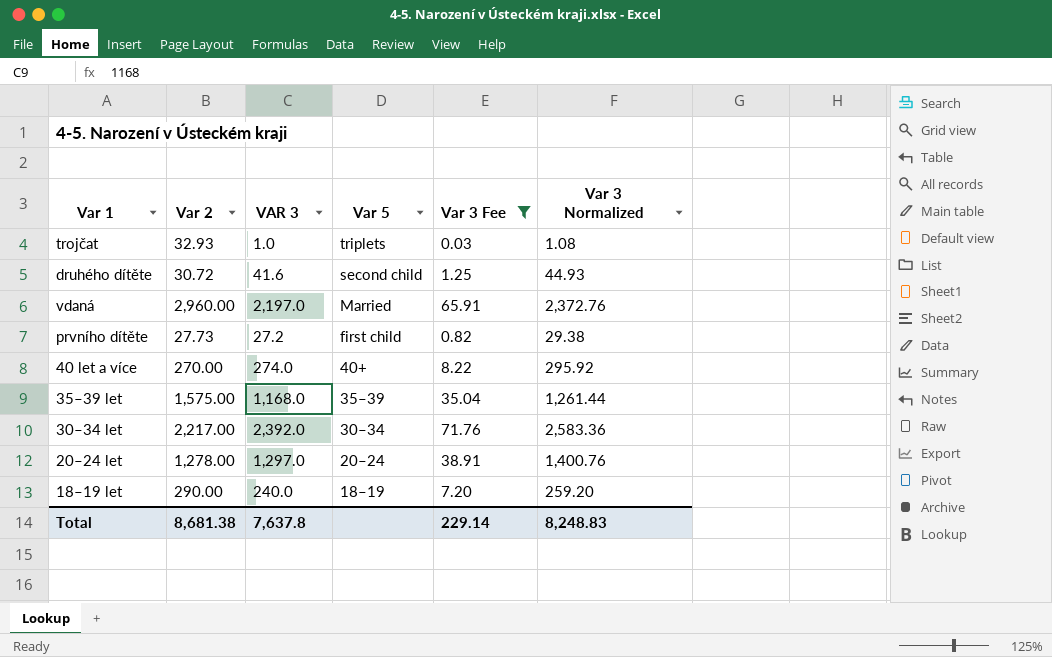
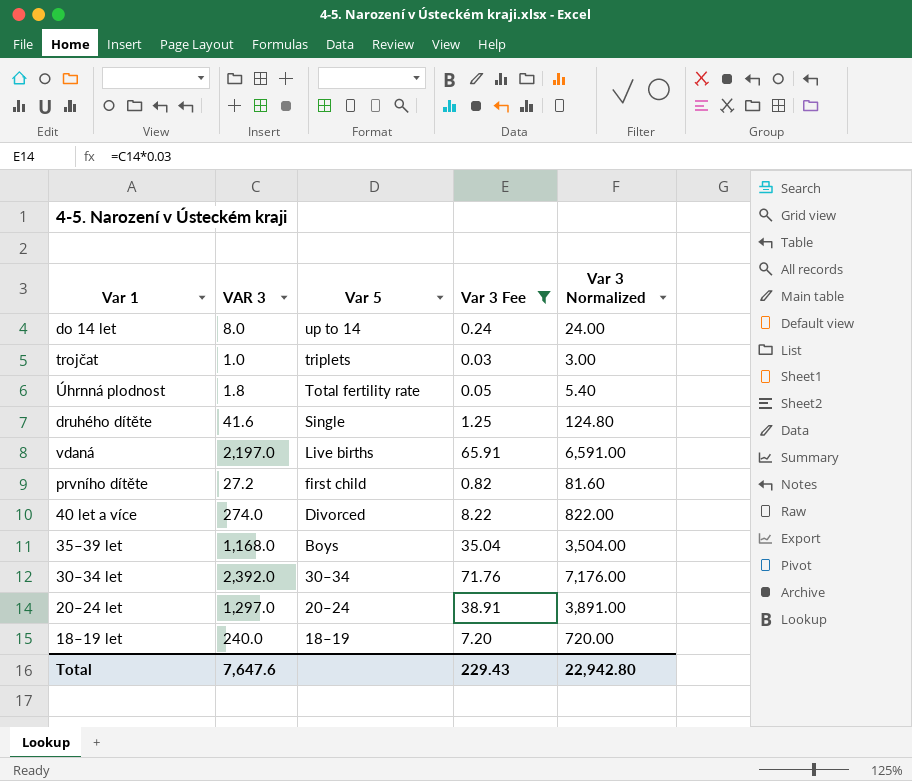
column Var 2 | position: 2 -> none
column Var 3 Normalized | formula: [VAR 3] * 1.08 -> [VAR 3] * 3
row do 14 let: none -> 8.0 | up to 14 | 0.24 | 24.00
row Úhrnná plodnost: none -> 1.8 | Total fertility rate | 0.05 | 5.40
druhého dítěte | Var 5: second child -> Single
vdaná | Var 5: Married -> Live births
40 let a více | Var 5: 40+ -> Divorced
35–39 let | Var 5: 35–39 -> Boys
Total | VAR 3: 7,637.8 -> 7,647.6
Total | Var 3 Fee: 229.14 -> 229.43
Total | Var 3 Normalized: 8,248.83 -> 22,942.80

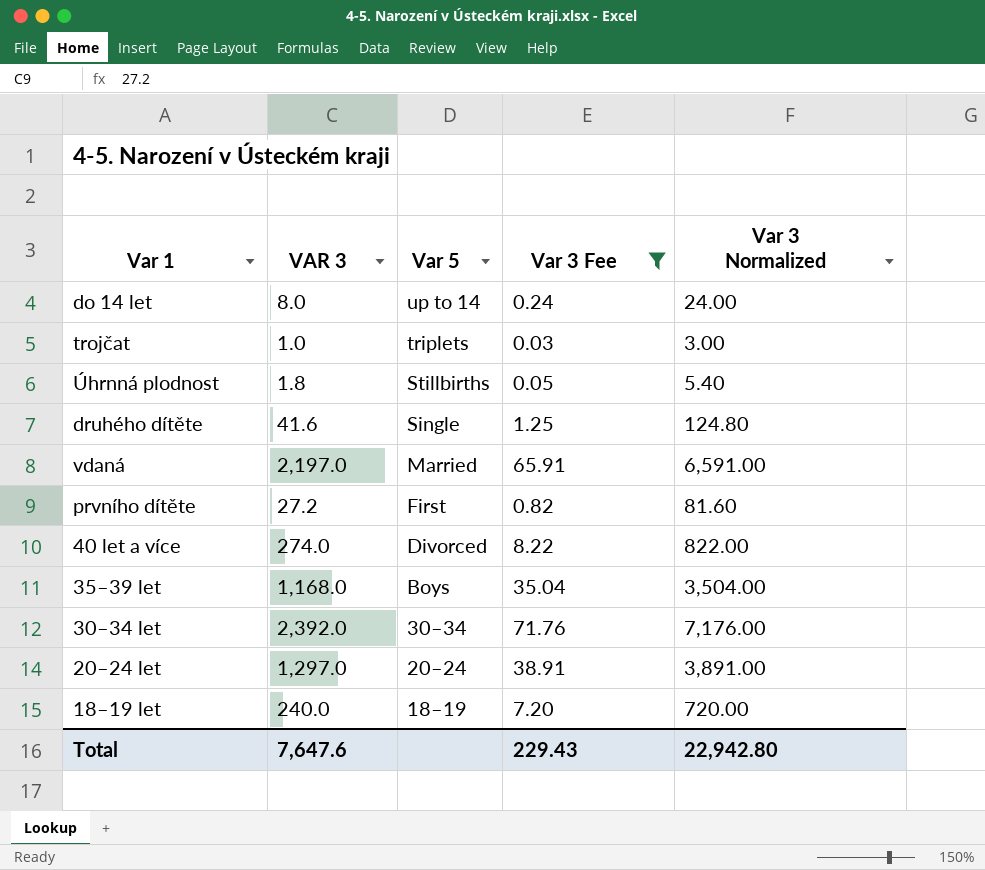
Úhrnná plodnost | Var 5: Total fertility rate -> Stillbirths
vdaná | Var 5: Live births -> Married
prvního dítěte | Var 5: first child -> First

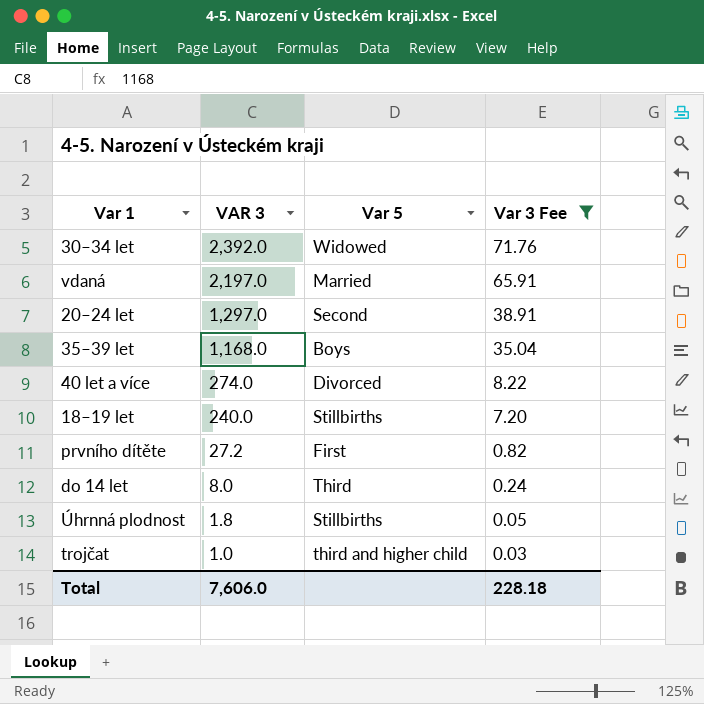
row order: Var 5 descending -> VAR 3 descending
column Var 3 Normalized | formula: [VAR 3] * 3 -> none
row druhého dítěte: 41.6 | Single | 1.25 | 124.80 -> none
30–34 let | Var 5: 30–34 -> Widowed
20–24 let | Var 5: 20–24 -> Second
18–19 let | Var 5: 18–19 -> Stillbirths
do 14 let | Var 5: up to 14 -> Third
trojčat | Var 5: triplets -> third and higher child
Total | VAR 3: 7,647.6 -> 7,606.0
Total | Var 3 Fee: 229.43 -> 228.18

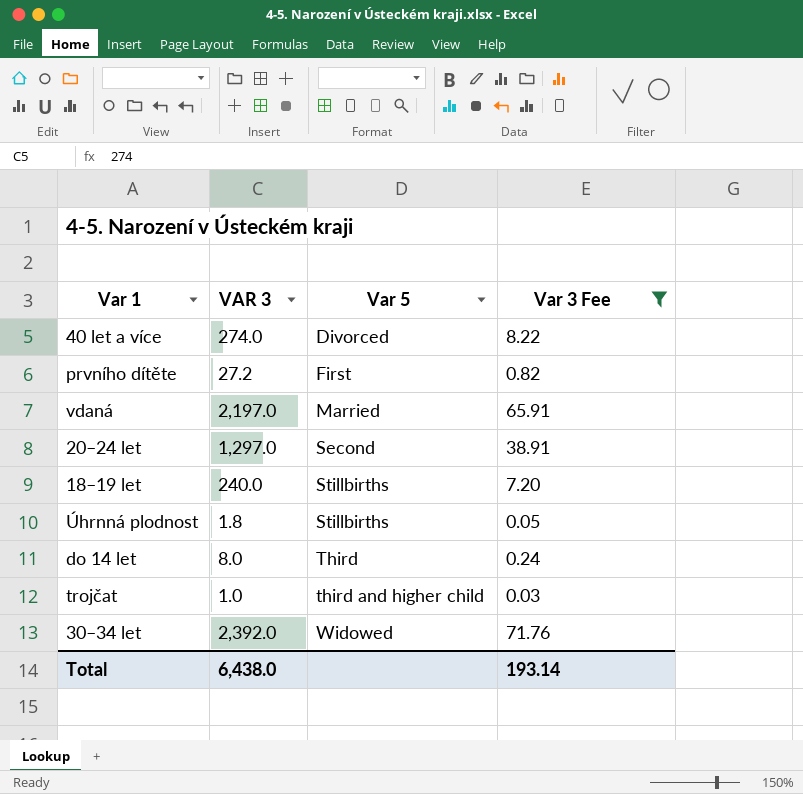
row order: VAR 3 descending -> Var 5 ascending
row 35–39 let: 1,168.0 | Boys | 35.04 -> none
Total | VAR 3: 7,606.0 -> 6,438.0
Total | Var 3 Fee: 228.18 -> 193.14

